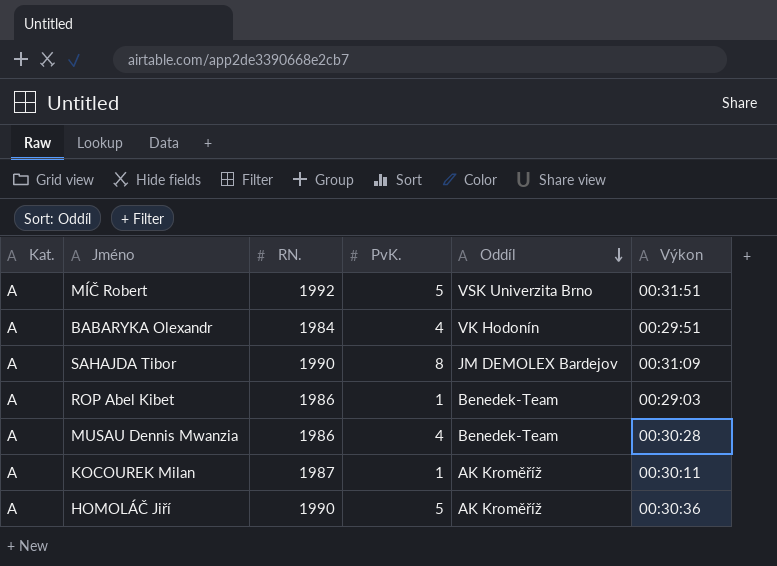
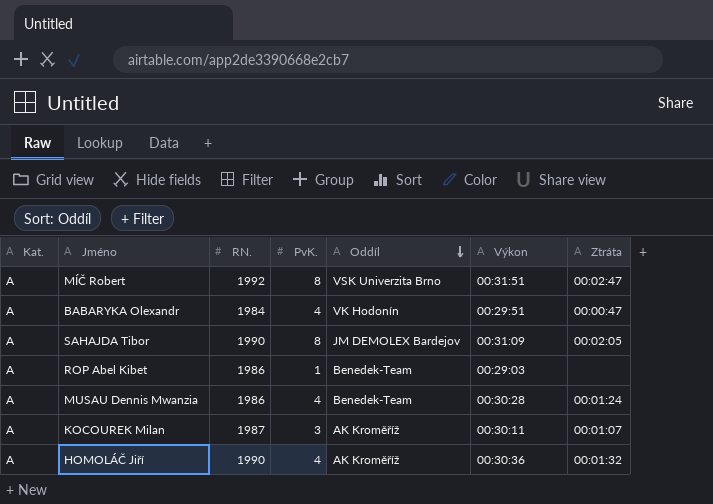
column Ztráta | position: none -> 7
MÍČ Robert | PvK.: 5 -> 8
KOCOUREK Milan | PvK.: 1 -> 3
HOMOLÁČ Jiří | PvK.: 5 -> 4

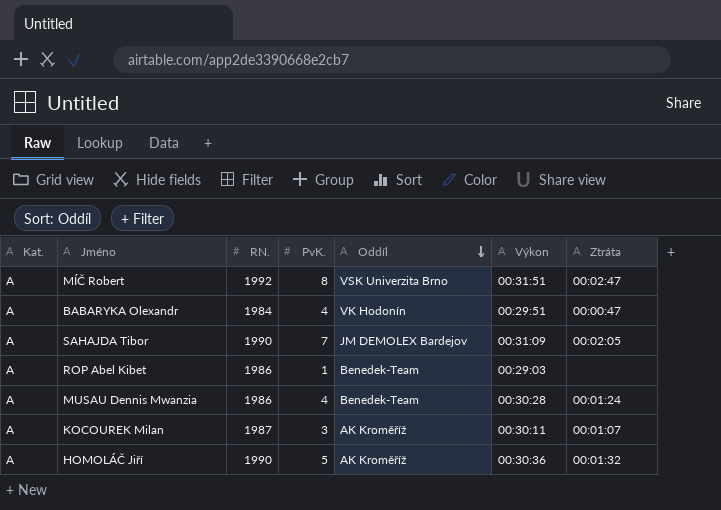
SAHAJDA Tibor | PvK.: 8 -> 7
HOMOLÁČ Jiří | PvK.: 4 -> 5

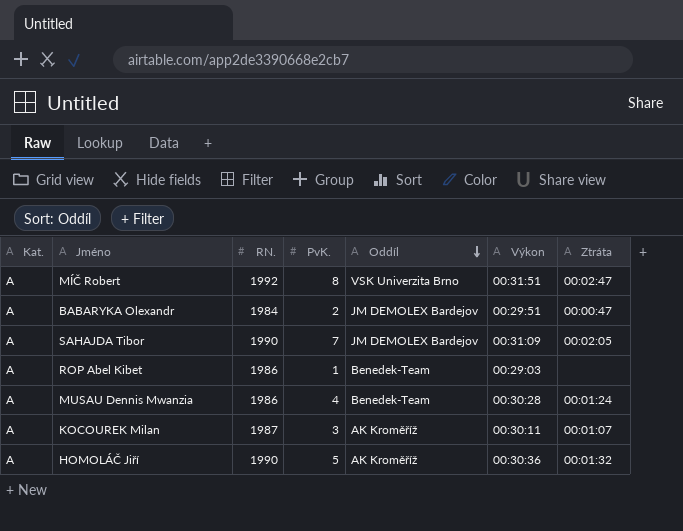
BABARYKA Olexandr | PvK.: 4 -> 2
BABARYKA Olexandr | Oddíl: VK Hodonín -> JM DEMOLEX Bardejov

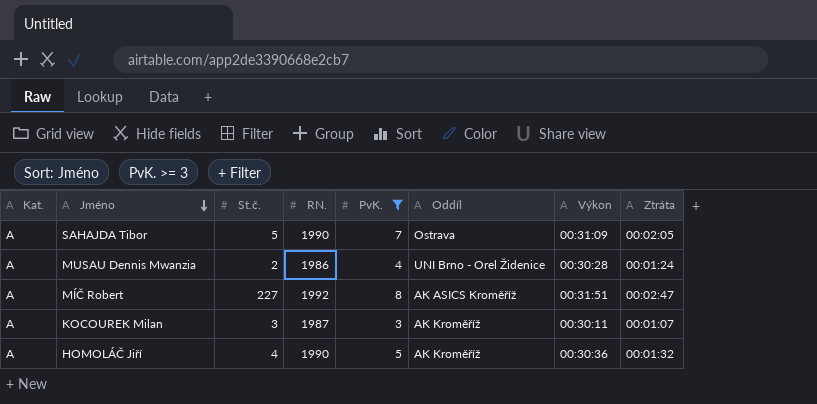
filter: none -> PvK. >= 3
row order: Oddíl descending -> Jméno descending
column St.č. | position: none -> 3
SAHAJDA Tibor | Oddíl: JM DEMOLEX Bardejov -> Ostrava
MUSAU Dennis Mwanzia | Oddíl: Benedek-Team -> UNI Brno - Orel Židenice
MÍČ Robert | Oddíl: VSK Univerzita Brno -> AK ASICS Kroměříž

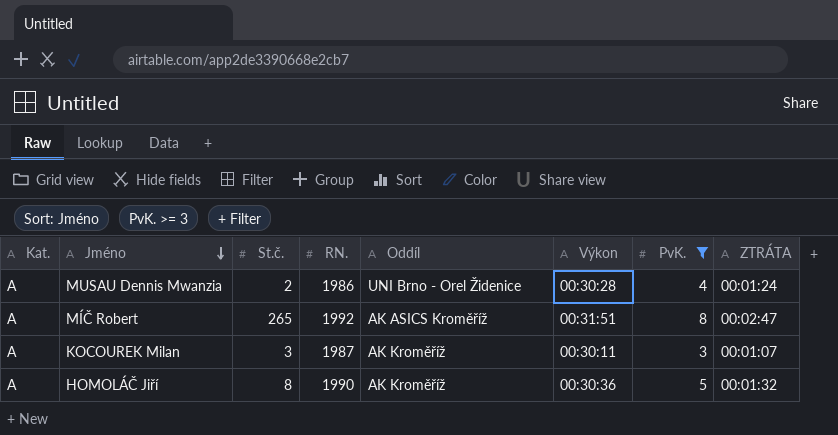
column PvK. | position: 5 -> 7
column name: Ztráta -> ZTRÁTA
row SAHAJDA Tibor: A | 5 | 1990 | 7 | Ostrava | 00:31:09 | 00:02:05 -> none
MÍČ Robert | St.č.: 227 -> 265
HOMOLÁČ Jiří | St.č.: 4 -> 8

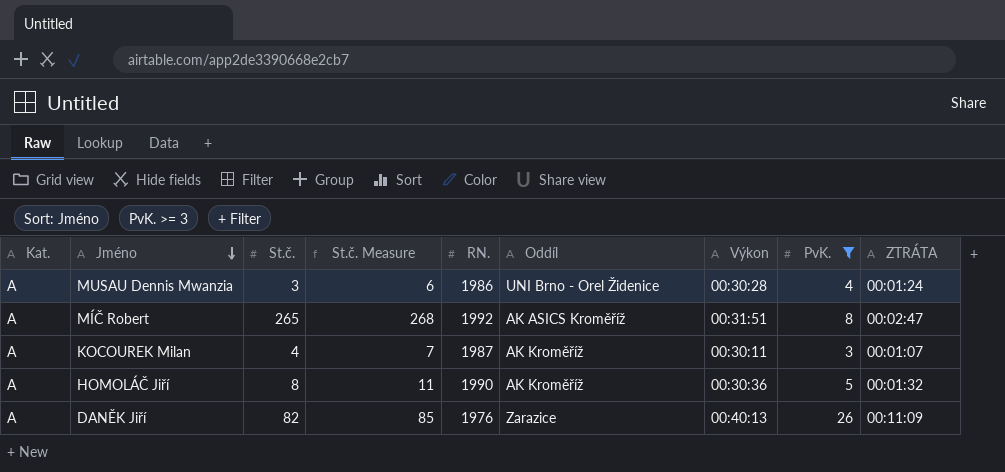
column St.č. Measure | formula: none -> [St.č.] + 3
MUSAU Dennis Mwanzia | St.č.: 2 -> 3
KOCOUREK Milan | St.č.: 3 -> 4
row DANĚK Jiří: none -> A | 82 | 85 | 1976 | Zarazice | 00:40:13 | 26 | 00:11:09

